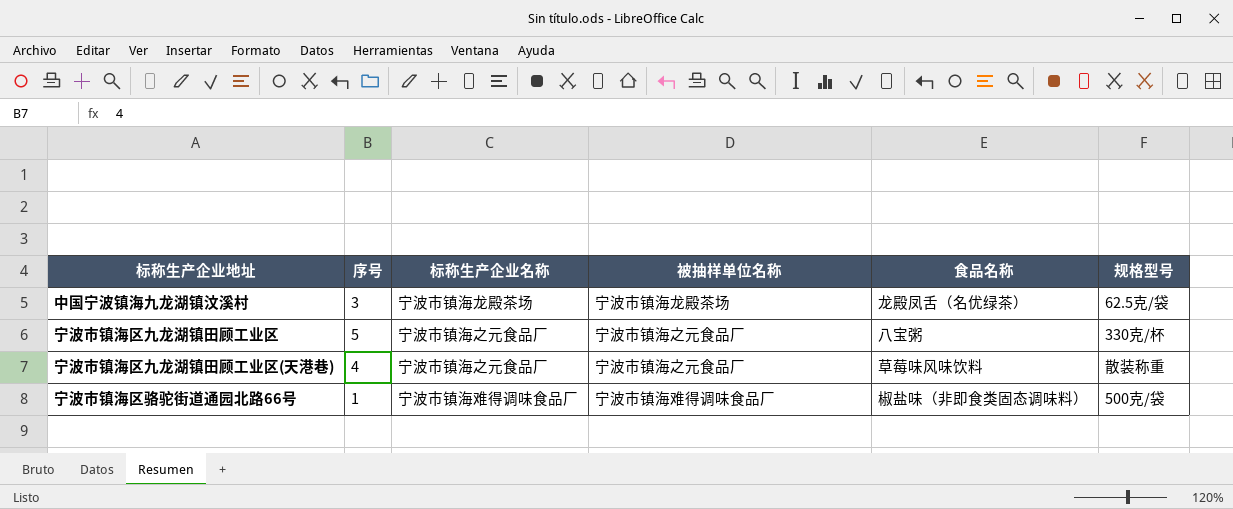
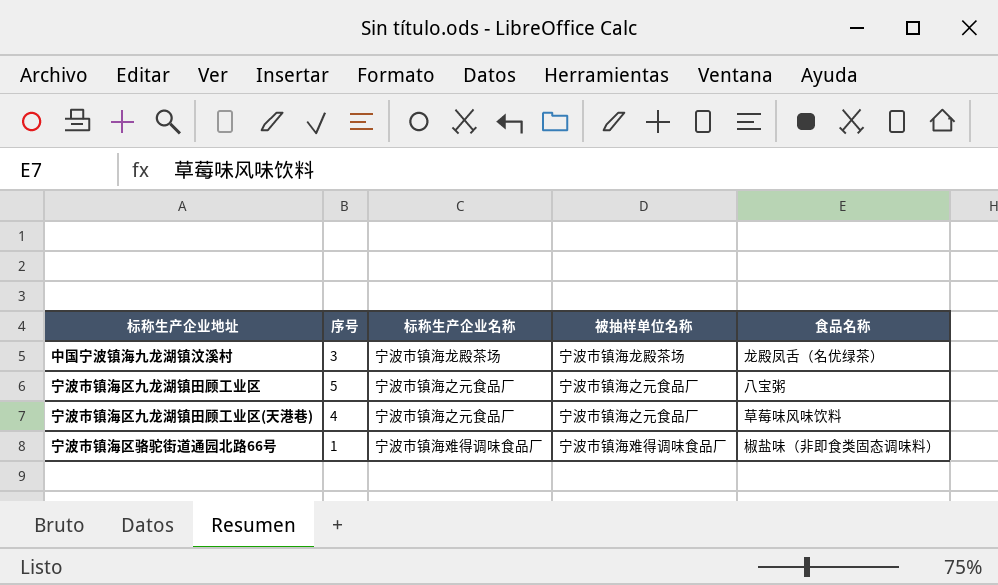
column 规格型号 | position: 6 -> none

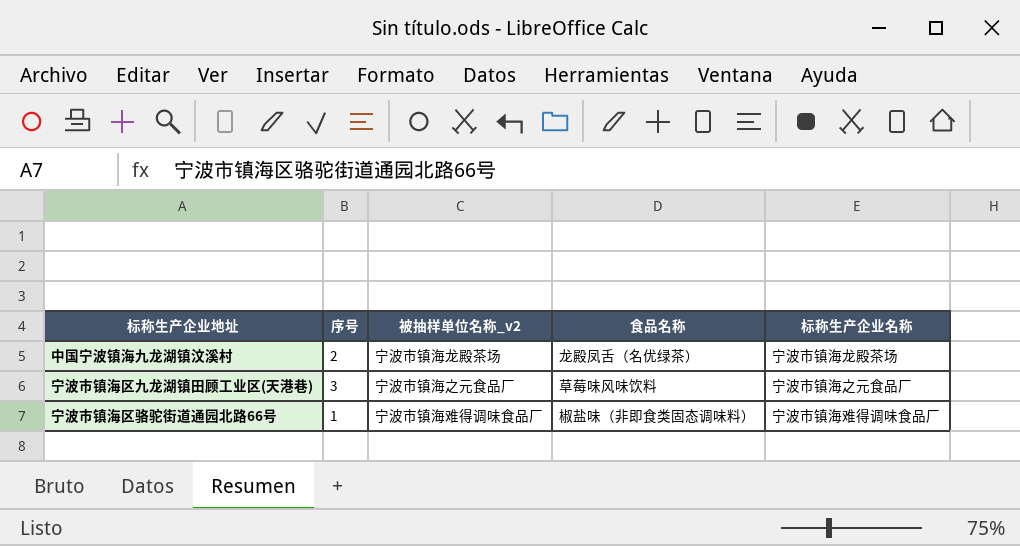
column name: 被抽样单位名称 -> 被抽样单位名称_v2
column 标称生产企业名称 | position: 3 -> 5
row 宁波市镇海区九龙湖镇田顾工业区: 5 | 宁波市镇海之元食品厂 | 宁波市镇海之元食品厂 | 八宝粥 -> none
中国宁波镇海九龙湖镇汶溪村 | 序号: 3 -> 2
宁波市镇海区九龙湖镇田顾工业区(天港巷) | 序号: 4 -> 3

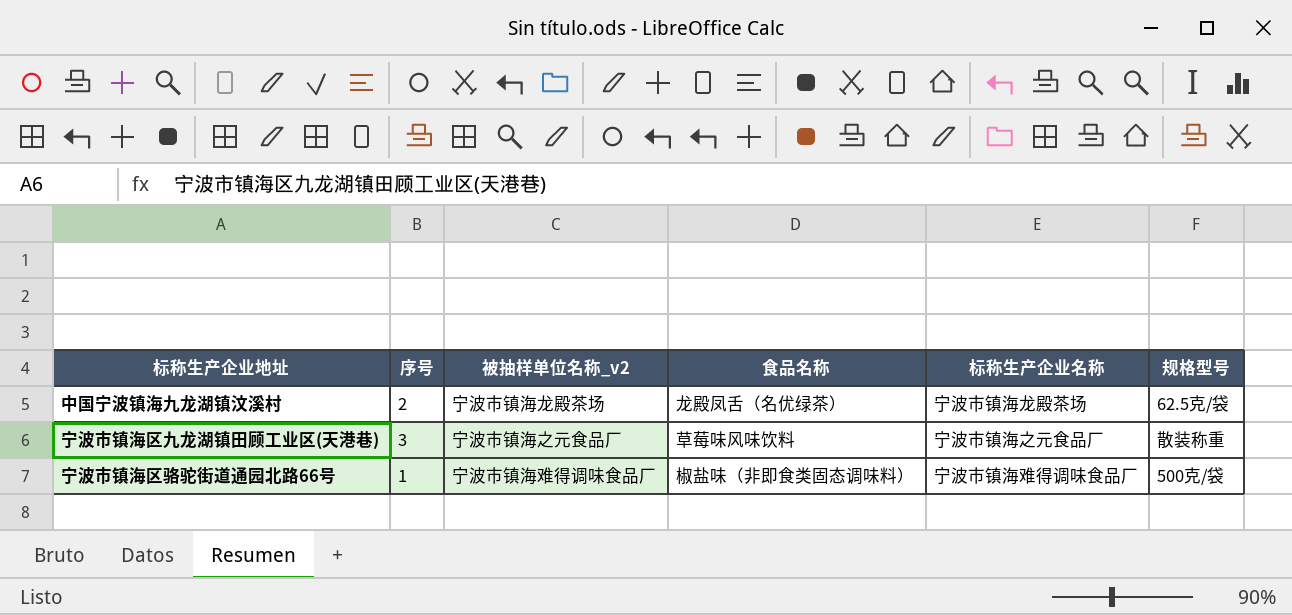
column 规格型号 | position: none -> 6

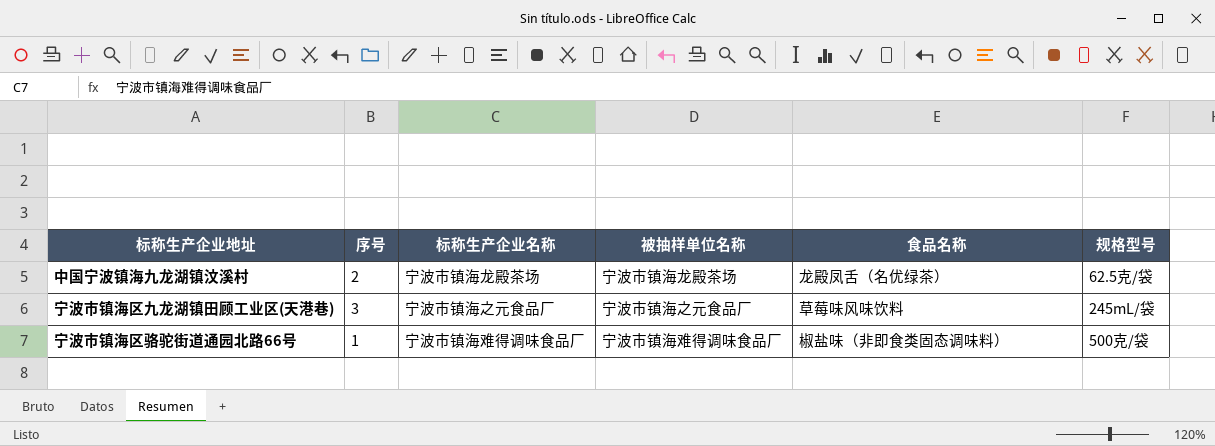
column 标称生产企业名称 | position: 5 -> 3
column name: 被抽样单位名称_v2 -> 被抽样单位名称
宁波市镇海区九龙湖镇田顾工业区(天港巷) | 规格型号: 散装称重 -> 245mL/袋

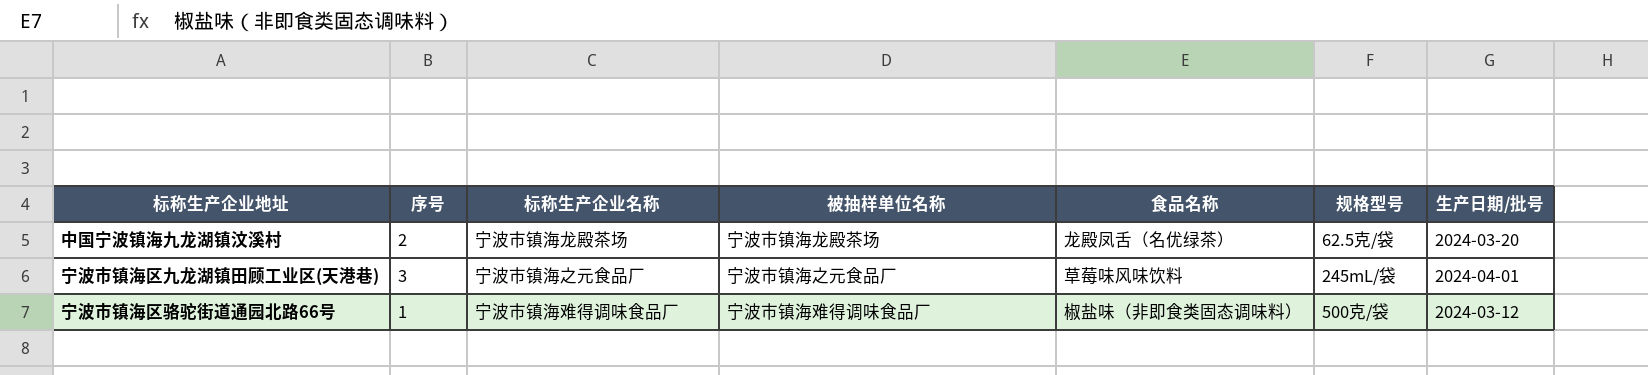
column 生产日期/批号 | position: none -> 7

